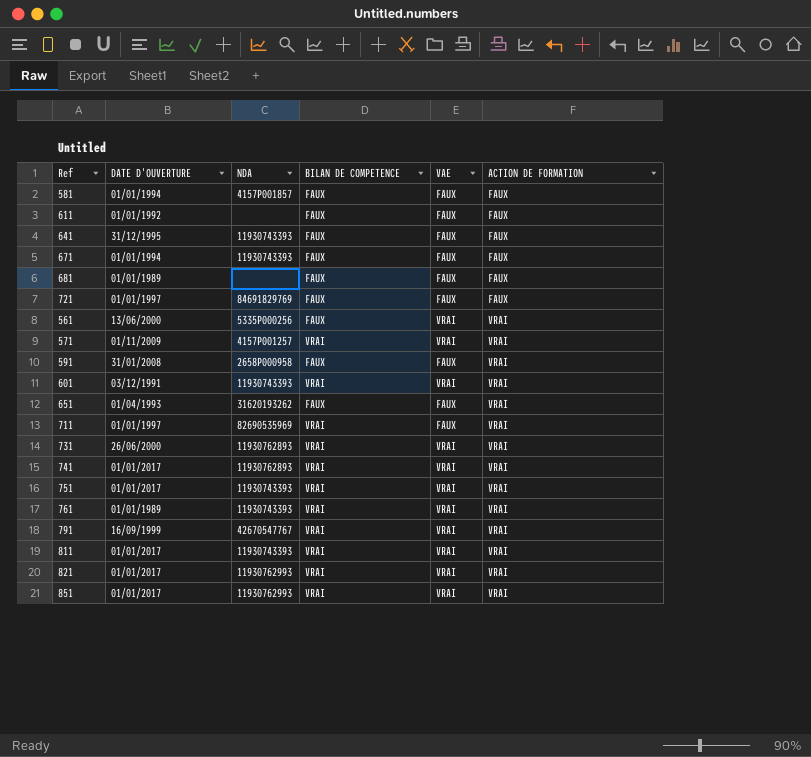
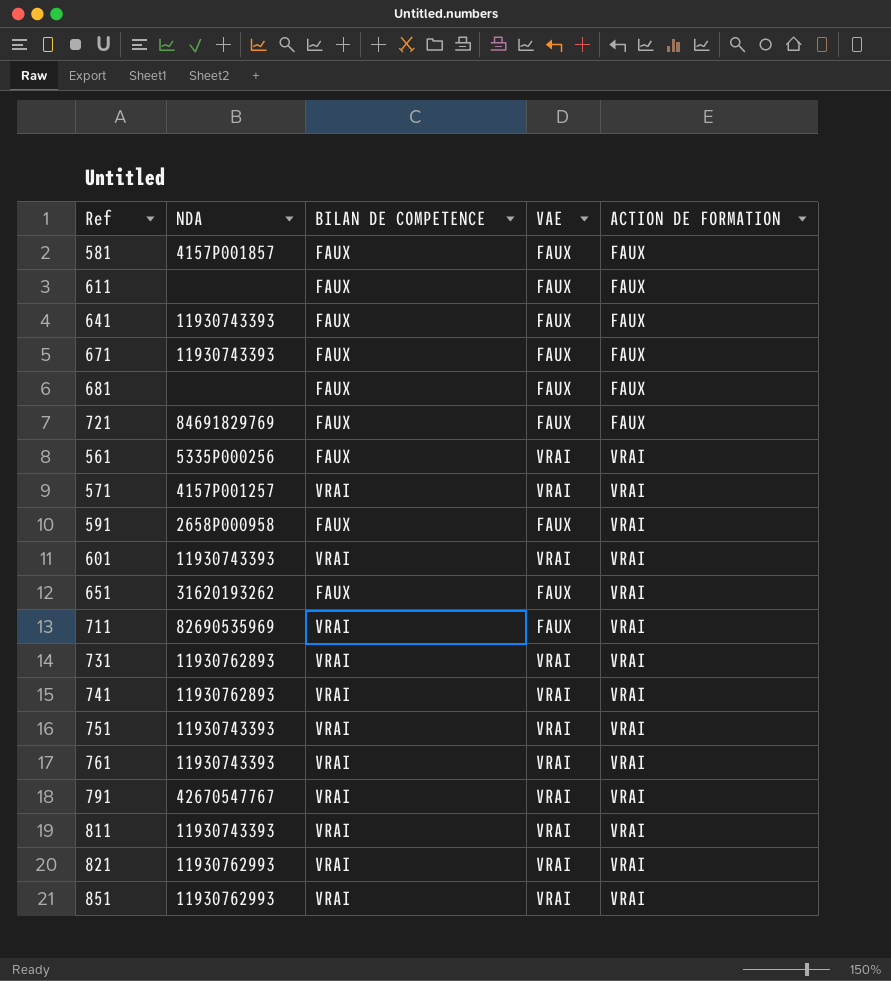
column DATE D'OUVERTURE | position: 2 -> none

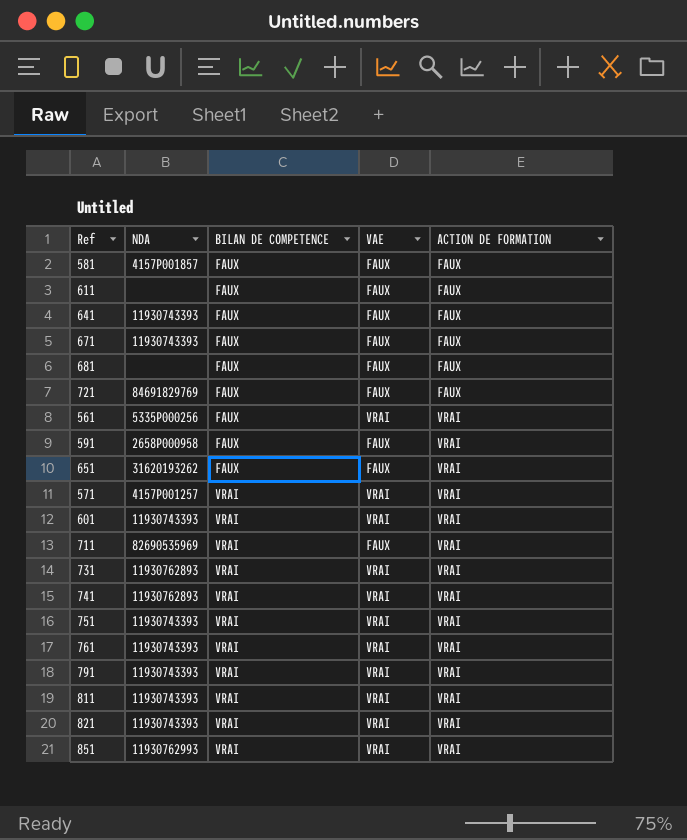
row order: ACTION DE FORMATION ascending -> BILAN DE COMPETENCE ascending
791 | NDA: 42670547767 -> 11930743393
821 | NDA: 11930762993 -> 11930743393

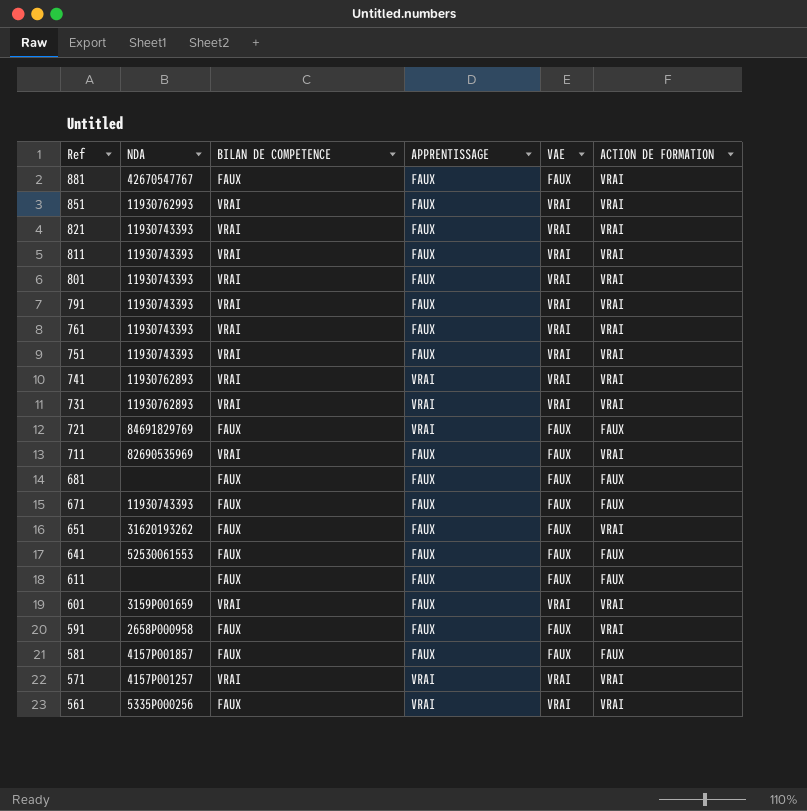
row order: BILAN DE COMPETENCE ascending -> Ref descending
column APPRENTISSAGE | position: none -> 4
row 881: none -> 42670547767 | FAUX | FAUX | FAUX | VRAI
row 801: none -> 11930743393 | VRAI | FAUX | VRAI | VRAI
641 | NDA: 11930743393 -> 52530061553
601 | NDA: 11930743393 -> 3159P001659

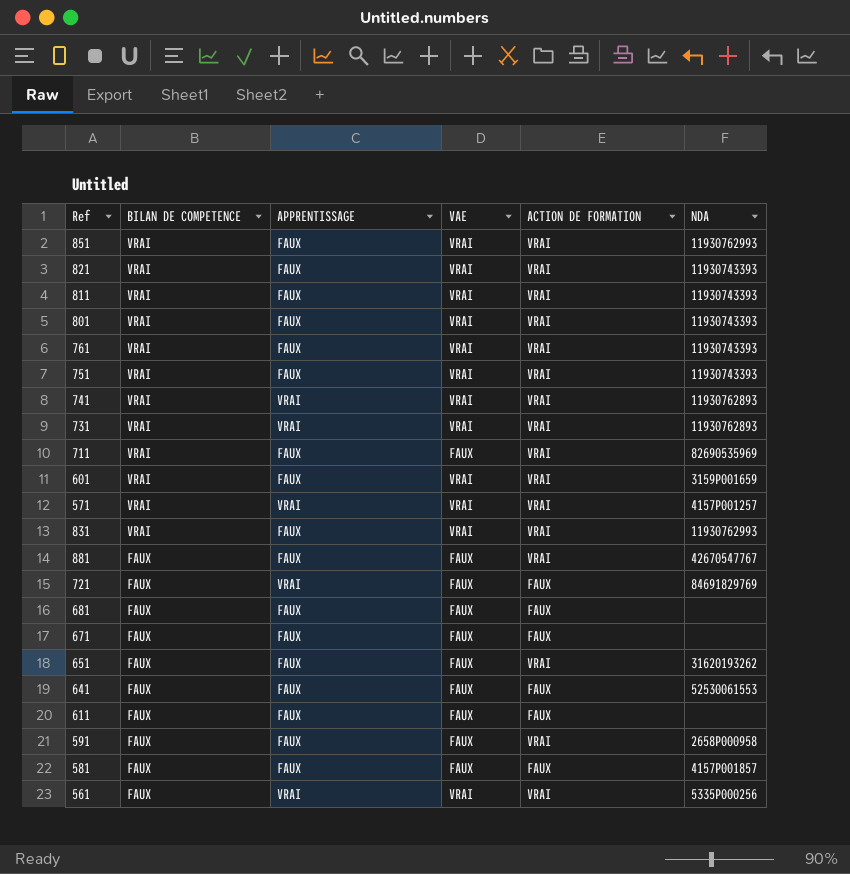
row order: Ref descending -> BILAN DE COMPETENCE descending
column NDA | position: 2 -> 6
row 791: 11930743393 | VRAI | FAUX | VRAI | VRAI -> none
row 831: none -> VRAI | FAUX | VRAI | VRAI | 11930762993
671 | NDA: 11930743393 -> none

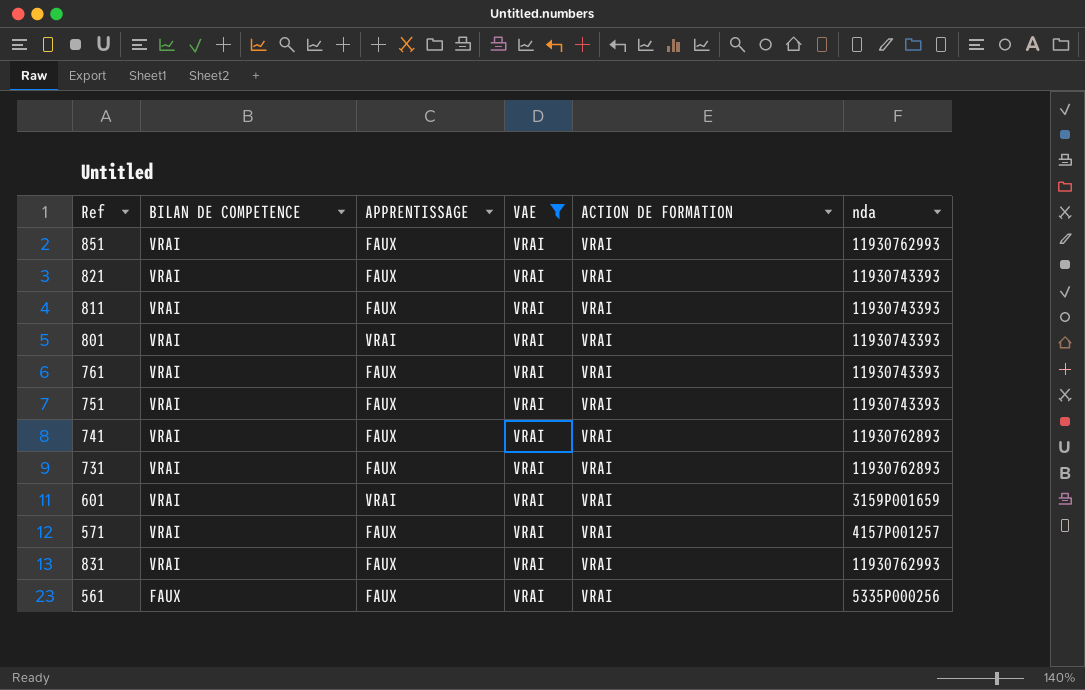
filter: none -> VAE = VRAI
column name: NDA -> nda
801 | APPRENTISSAGE: FAUX -> VRAI
741 | APPRENTISSAGE: VRAI -> FAUX
731 | APPRENTISSAGE: VRAI -> FAUX
601 | APPRENTISSAGE: FAUX -> VRAI
571 | APPRENTISSAGE: VRAI -> FAUX
561 | APPRENTISSAGE: VRAI -> FAUX

